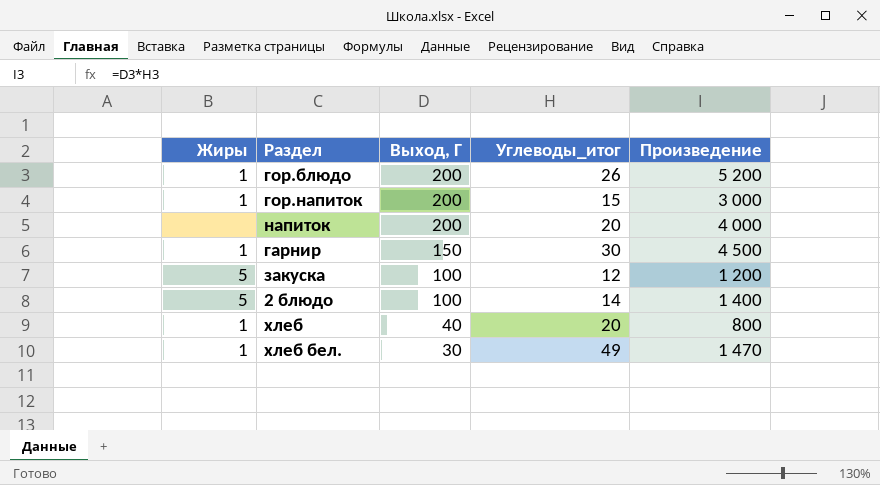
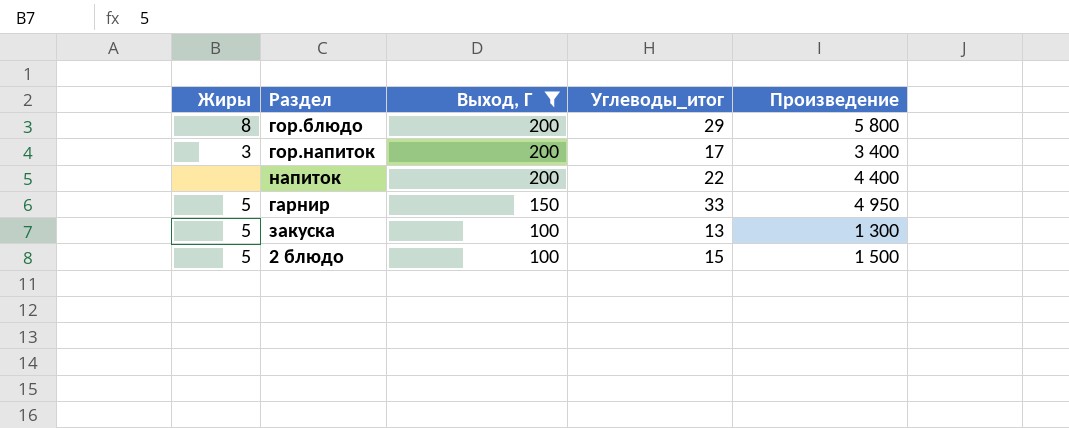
filter: none -> Выход, Г >= 100
гор.блюдо | Жиры: 1 -> 8
гор.блюдо | Углеводы_итог: 26 -> 29
гор.блюдо | Произведение: 5 200 -> 5 800
гор.напиток | Жиры: 1 -> 3
гор.напиток | Углеводы_итог: 15 -> 17
гор.напиток | Произведение: 3 000 -> 3 400
напиток | Углеводы_итог: 20 -> 22
напиток | Произведение: 4 000 -> 4 400
гарнир | Жиры: 1 -> 5
гарнир | Углеводы_итог: 30 -> 33
гарнир | Произведение: 4 500 -> 4 950
закуска | Углеводы_итог: 12 -> 13
закуска | Произведение: 1 200 -> 1 300
2 блюдо | Углеводы_итог: 14 -> 15
2 блюдо | Произведение: 1 400 -> 1 500

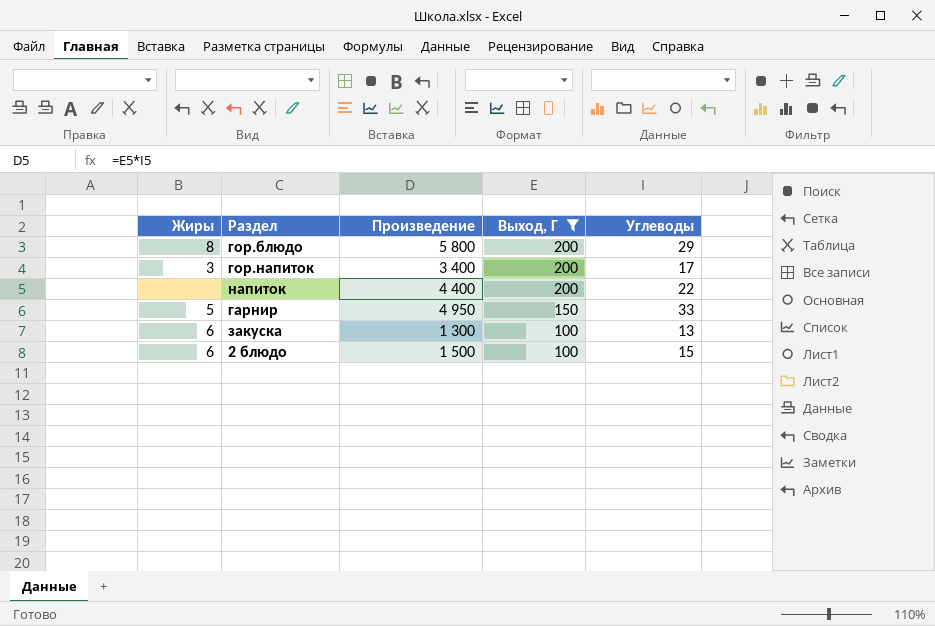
column Произведение | position: 5 -> 3
column name: Углеводы_итог -> Углеводы
закуска | Жиры: 5 -> 6
2 блюдо | Жиры: 5 -> 6

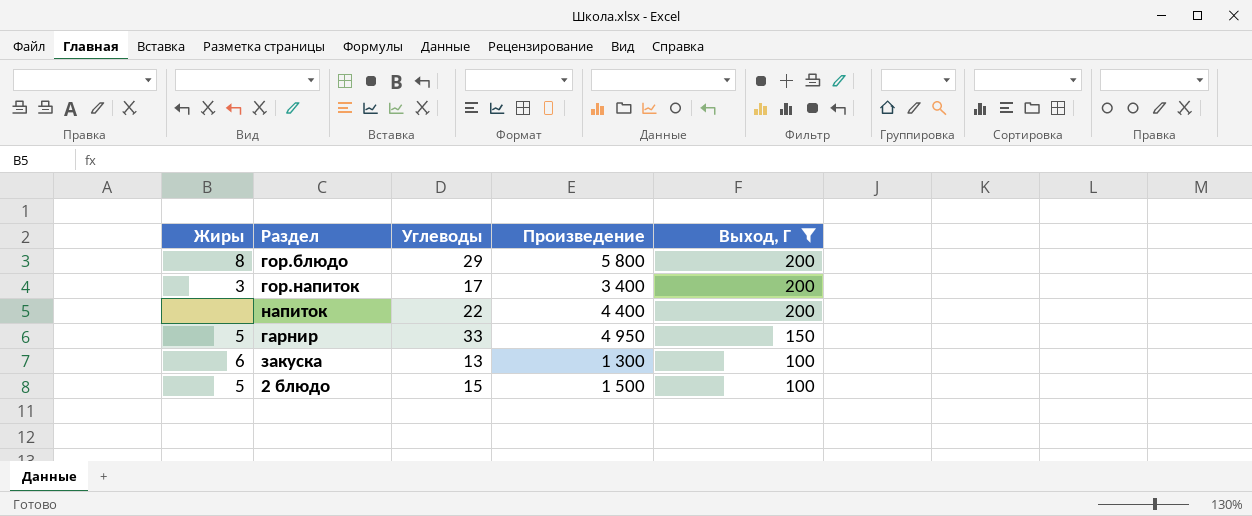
column Углеводы | position: 5 -> 3
2 блюдо | Жиры: 6 -> 5

